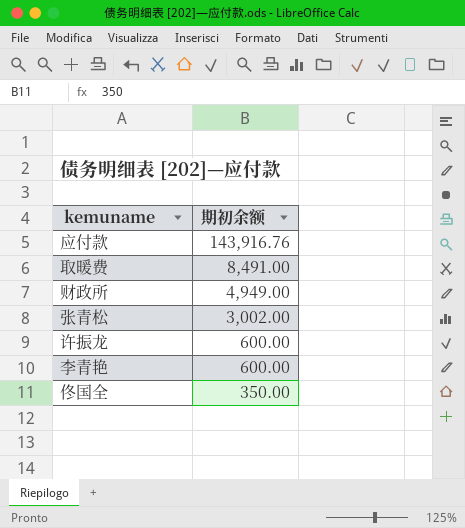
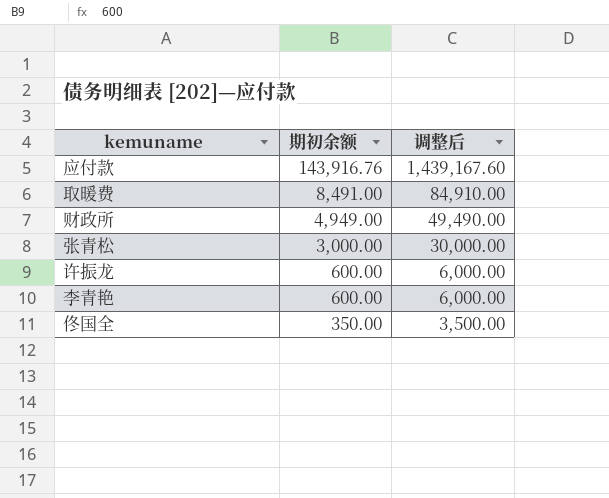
column 调整后 | formula: none -> [期初余额] * 10
张青松 | 期初余额: 3,002.00 -> 3,000.00

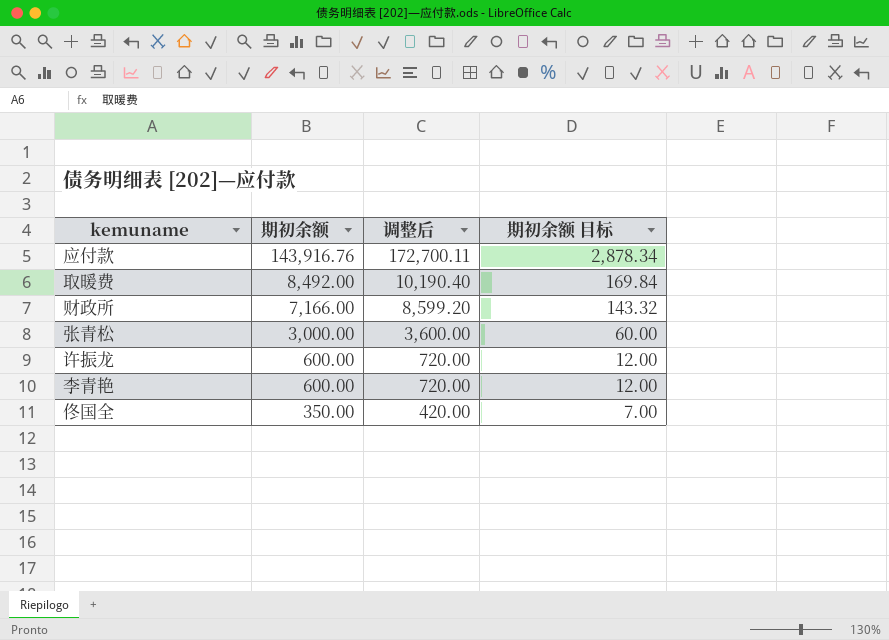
column 调整后 | formula: [期初余额] * 10 -> [期初余额] * 1.2
column 期初余额 目标 | formula: none -> [期初余额] * 0.02
取暖费 | 期初余额: 8,491.00 -> 8,492.00
财政所 | 期初余额: 4,949.00 -> 7,166.00

